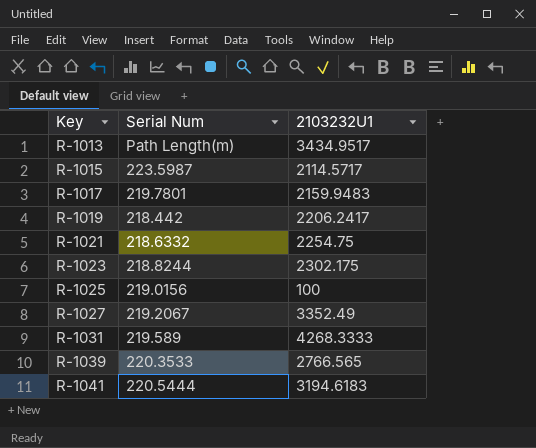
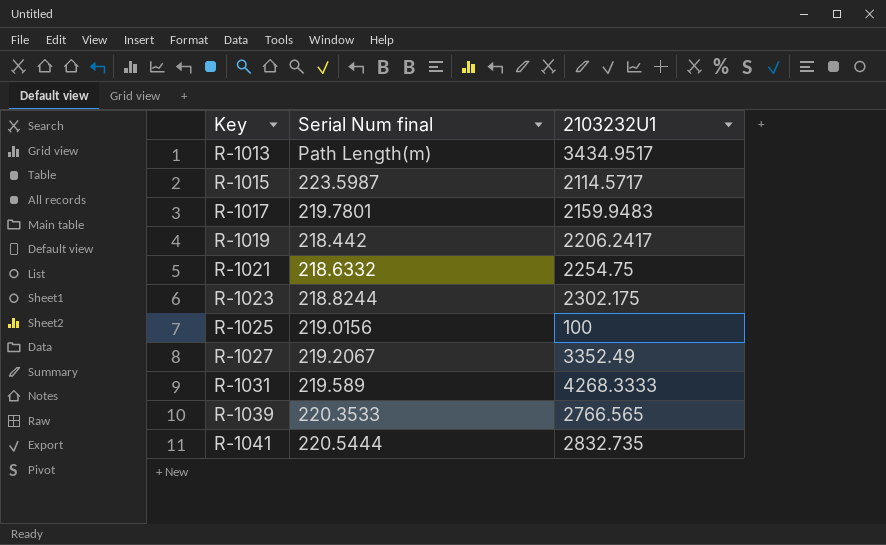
column name: Serial Num -> Serial Num final
R-1041 | 2103232U1: 3194.6183 -> 2832.735

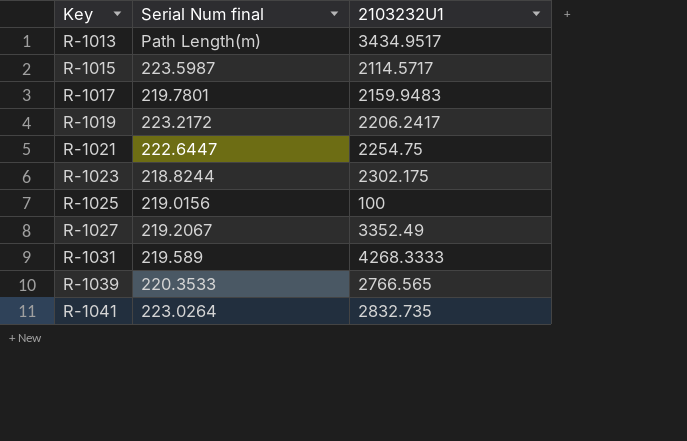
R-1019 | Serial Num final: 218.442 -> 223.2172
R-1021 | Serial Num final: 218.6332 -> 222.6447
R-1041 | Serial Num final: 220.5444 -> 223.0264

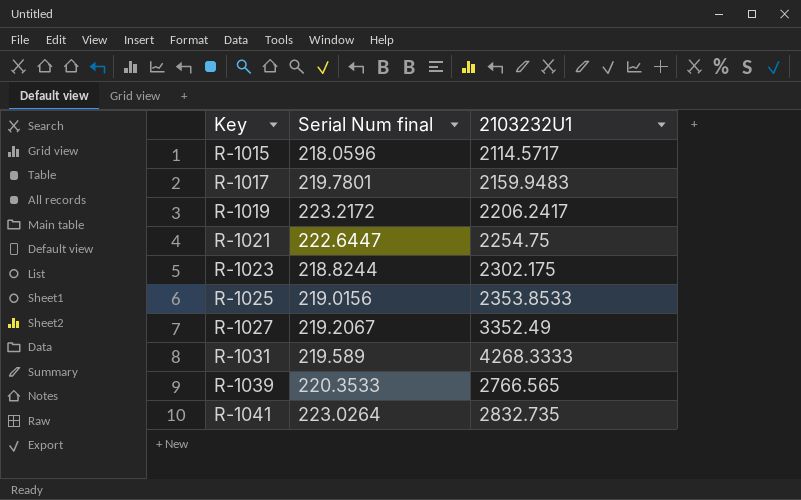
row R-1013: Path Length(m) | 3434.9517 -> none
R-1015 | Serial Num final: 223.5987 -> 218.0596
R-1025 | 2103232U1: 100 -> 2353.8533

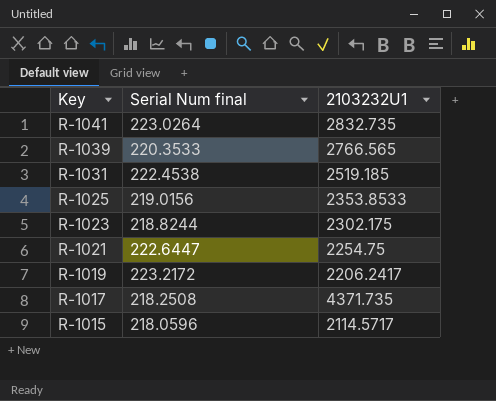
row order: Key ascending -> Key descending
row R-1027: 219.2067 | 3352.49 -> none
R-1031 | Serial Num final: 219.589 -> 222.4538
R-1031 | 2103232U1: 4268.3333 -> 2519.185
R-1017 | Serial Num final: 219.7801 -> 218.2508
R-1017 | 2103232U1: 2159.9483 -> 4371.735

